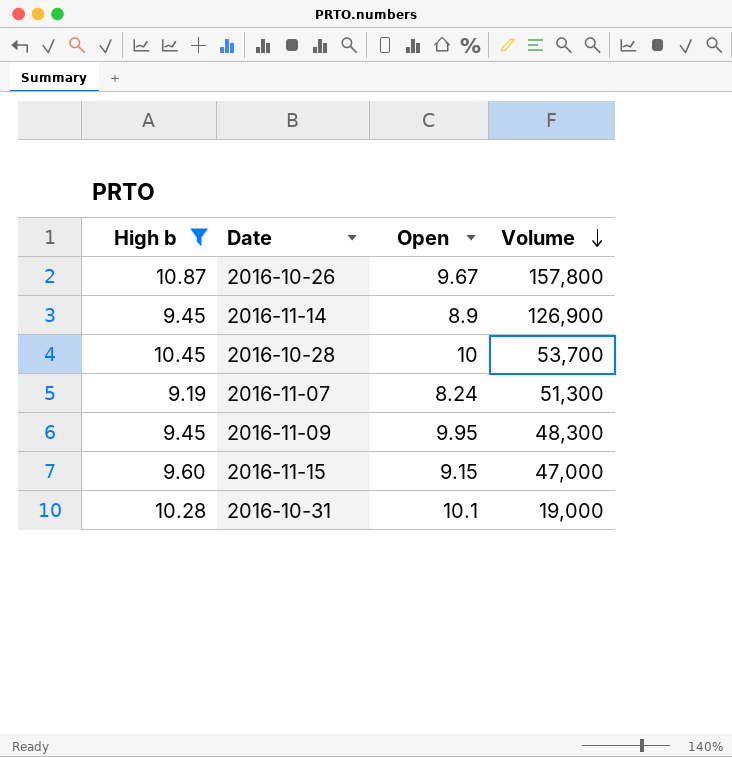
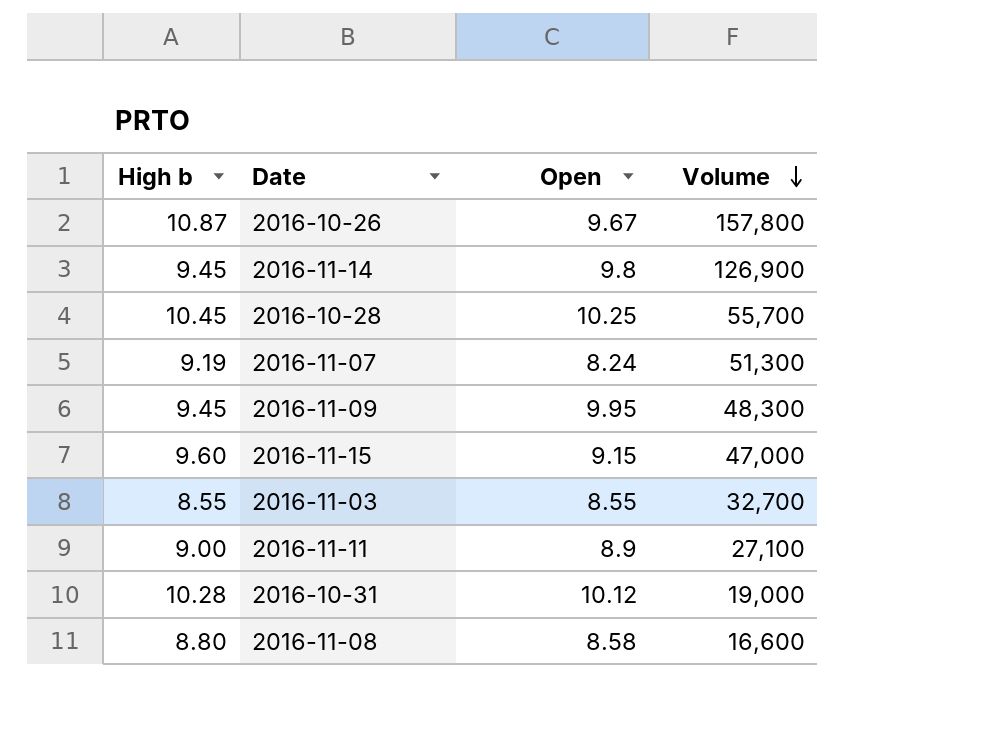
filter: High b >= 9.19 -> none
2016-11-14 | Open: 8.9 -> 9.8
2016-10-28 | Open: 10 -> 10.25
2016-10-28 | Volume: 53,700 -> 55,700
2016-10-31 | Open: 10.1 -> 10.12

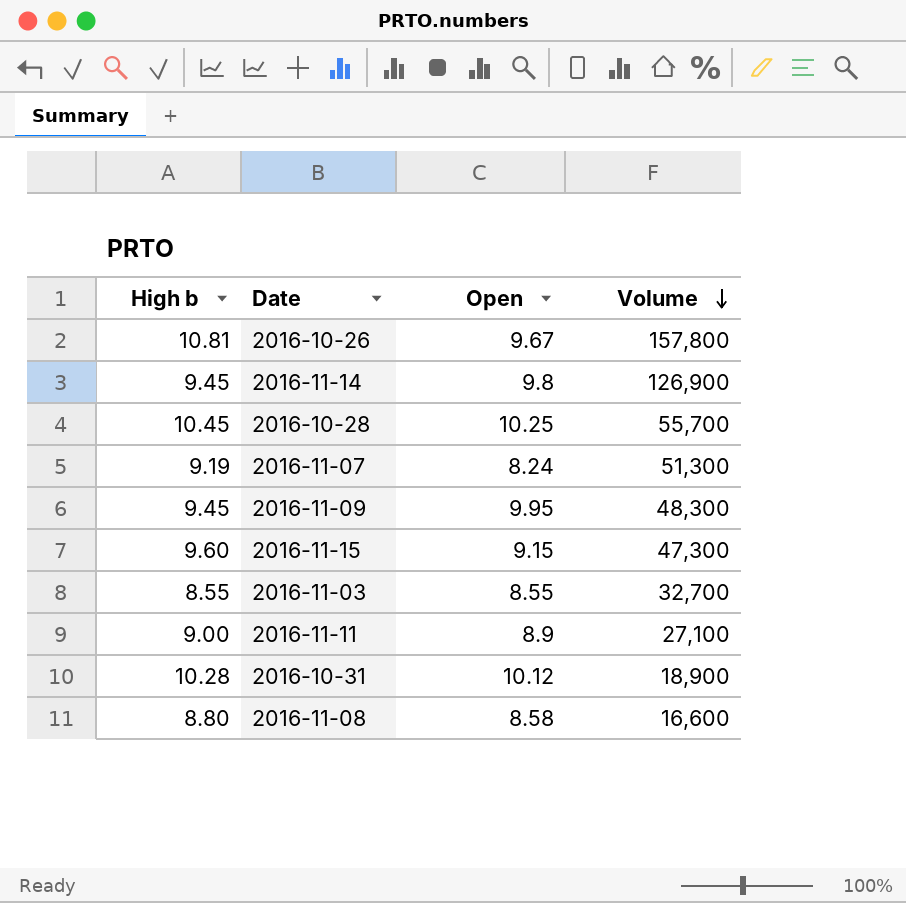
2016-10-26 | High b: 10.87 -> 10.81
2016-11-15 | Volume: 47,000 -> 47,300
2016-10-31 | Volume: 19,000 -> 18,900

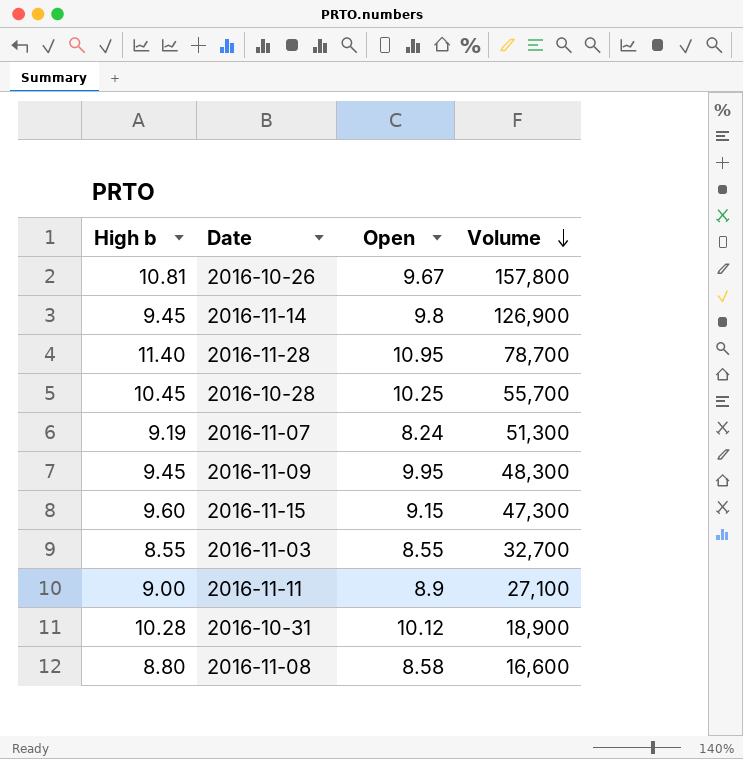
row 2016-11-28: none -> 11.40 | 10.95 | 78,700

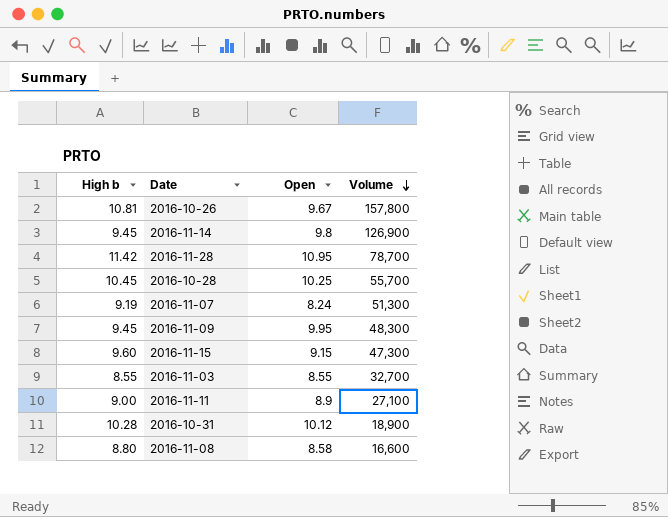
2016-11-28 | High b: 11.40 -> 11.42

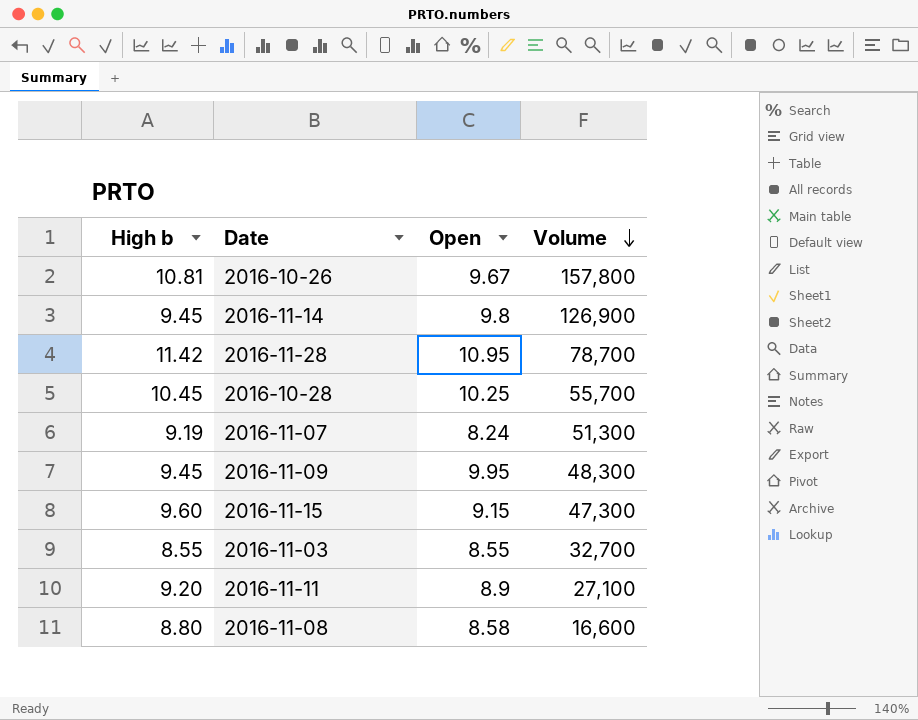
row 2016-10-31: 10.28 | 10.12 | 18,900 -> none
2016-11-11 | High b: 9.00 -> 9.20

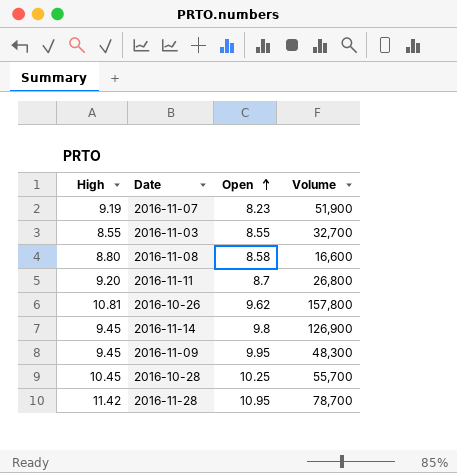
row order: Volume descending -> Open ascending
column name: High b -> High
row 2016-11-15: 9.60 | 9.15 | 47,300 -> none
2016-11-07 | Open: 8.24 -> 8.23
2016-11-07 | Volume: 51,300 -> 51,900
2016-11-11 | Open: 8.9 -> 8.7
2016-11-11 | Volume: 27,100 -> 26,800
2016-10-26 | Open: 9.67 -> 9.62

